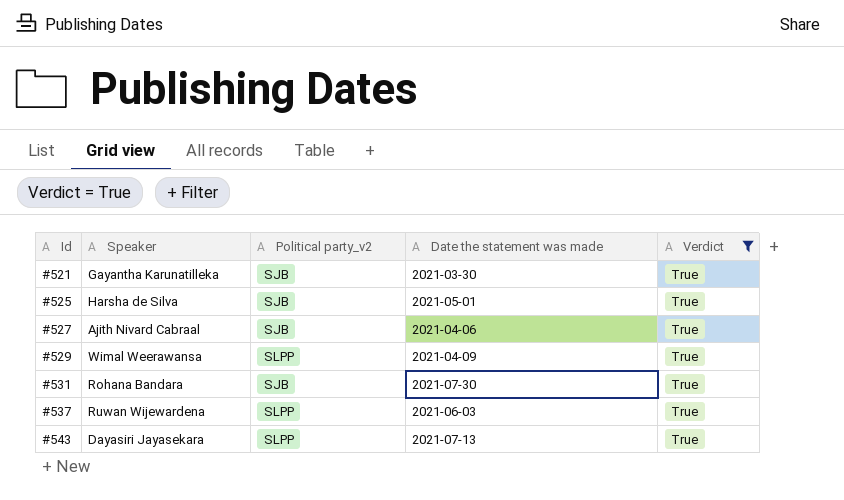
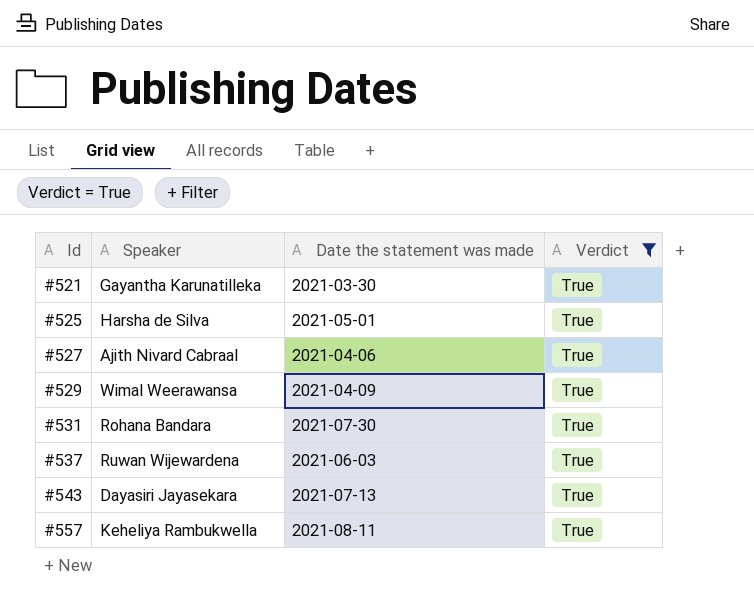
column Political party_v2 | position: 3 -> none
row #557: none -> Keheliya Rambukwella | 2021-08-11 | True

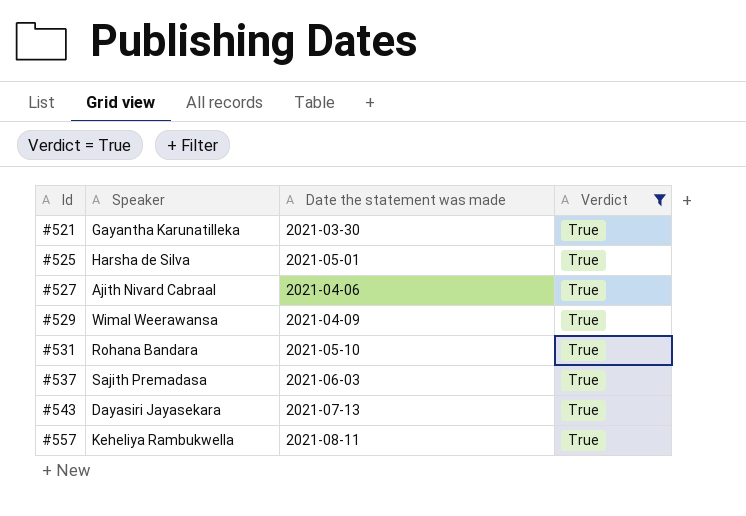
#531 | Date the statement was made: 2021-07-30 -> 2021-05-10
#537 | Speaker: Ruwan Wijewardena -> Sajith Premadasa

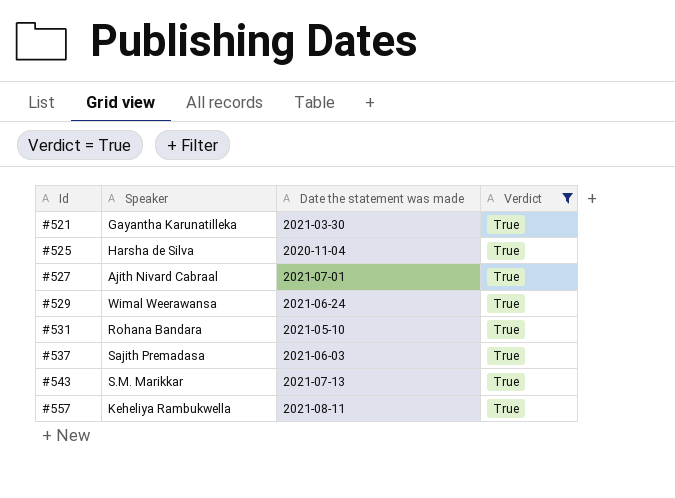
#525 | Date the statement was made: 2021-05-01 -> 2020-11-04
#527 | Date the statement was made: 2021-04-06 -> 2021-07-01
#529 | Date the statement was made: 2021-04-09 -> 2021-06-24
#543 | Speaker: Dayasiri Jayasekara -> S.M. Marikkar

